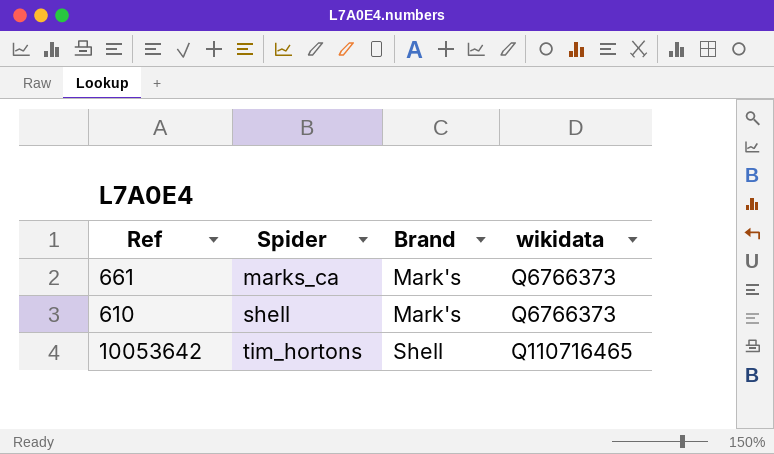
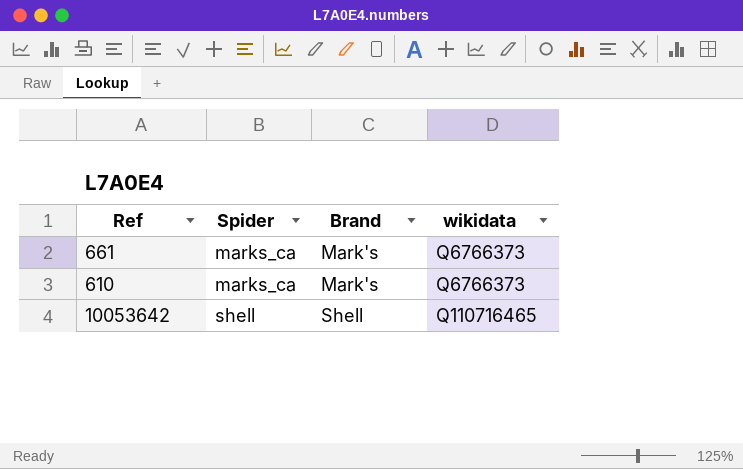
610 | Spider: shell -> marks_ca
10053642 | Spider: tim_hortons -> shell

